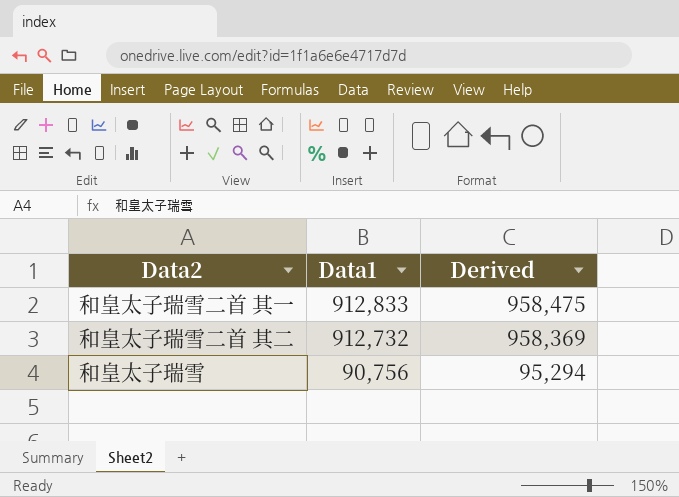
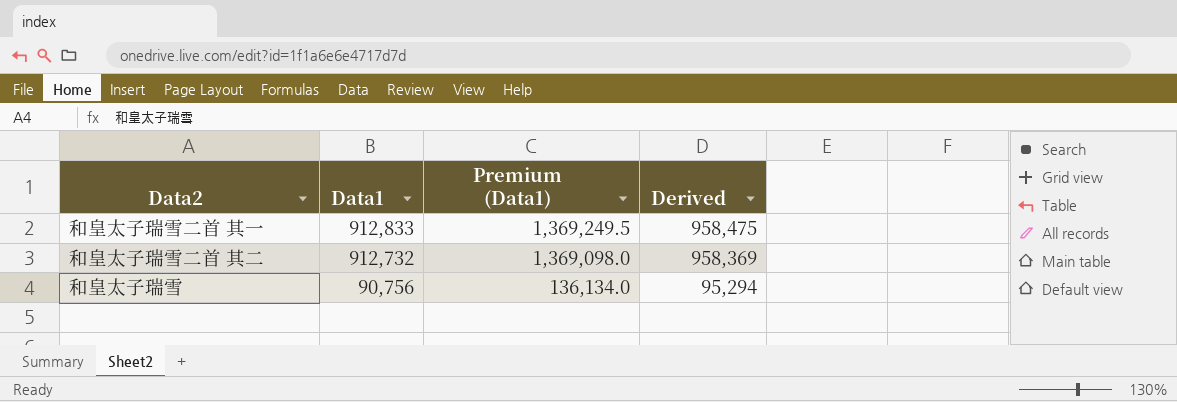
column Premium (Data1) | formula: none -> [Data1] * 1.5

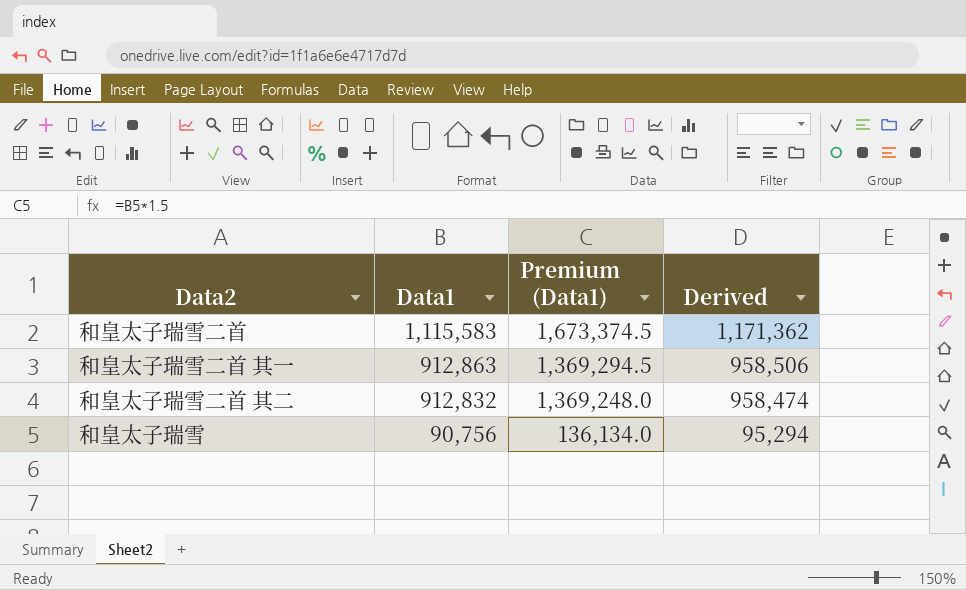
row 和皇太子瑞雪二首: none -> 1,115,583 | 1,673,374.5 | 1,171,362
和皇太子瑞雪二首 其一 | Data1: 912,833 -> 912,863
和皇太子瑞雪二首 其一 | Premium (Data1): 1,369,249.5 -> 1,369,294.5
和皇太子瑞雪二首 其一 | Derived: 958,475 -> 958,506
和皇太子瑞雪二首 其二 | Data1: 912,732 -> 912,832
和皇太子瑞雪二首 其二 | Premium (Data1): 1,369,098.0 -> 1,369,248.0
和皇太子瑞雪二首 其二 | Derived: 958,369 -> 958,474

